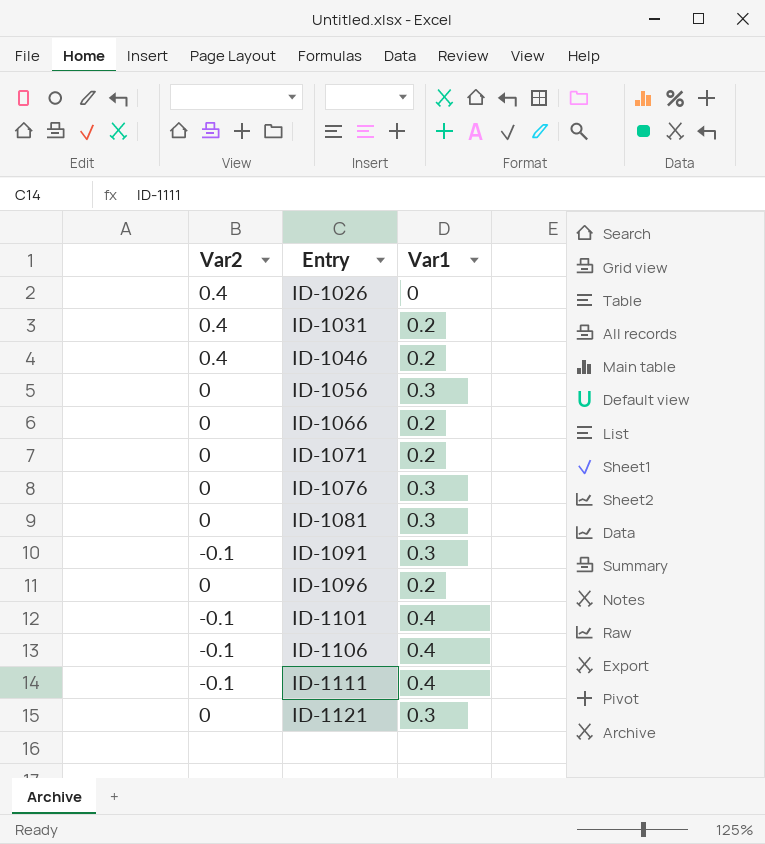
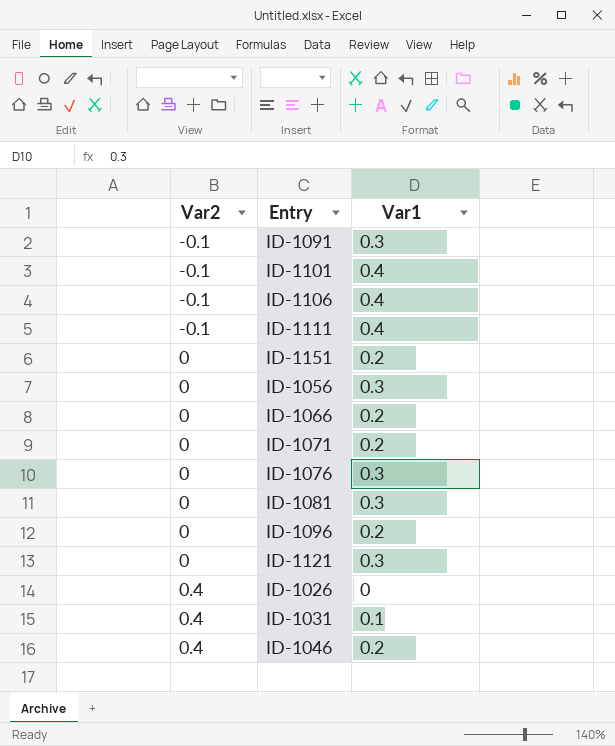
row order: Entry ascending -> Var2 ascending
row ID-1151: none -> 0 | 0.2
ID-1031 | Var1: 0.2 -> 0.1

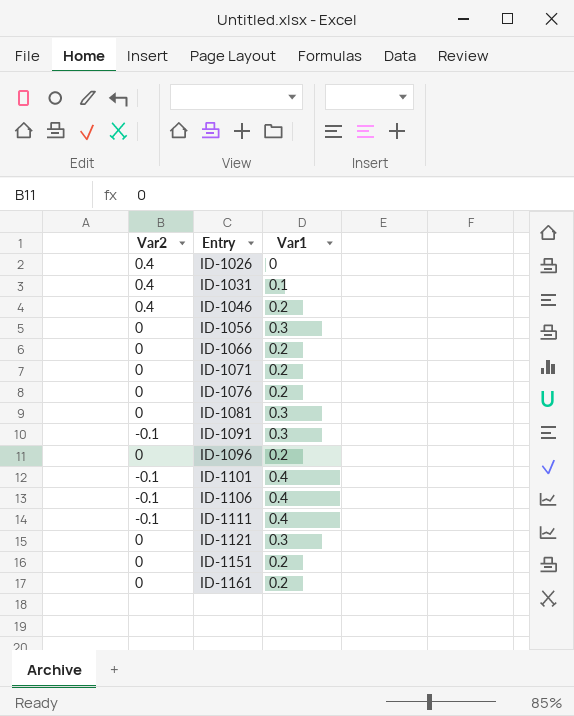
row order: Var2 ascending -> Entry ascending
ID-1076 | Var1: 0.3 -> 0.2
row ID-1161: none -> 0 | 0.2

